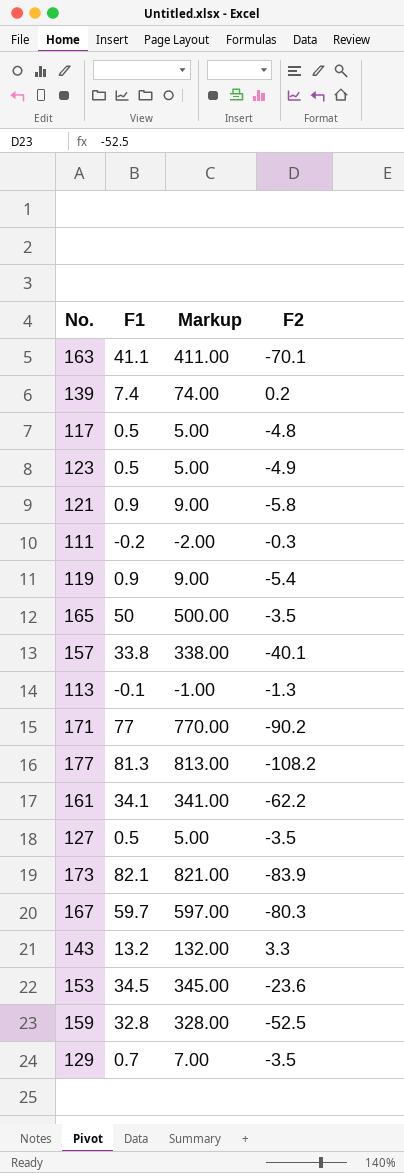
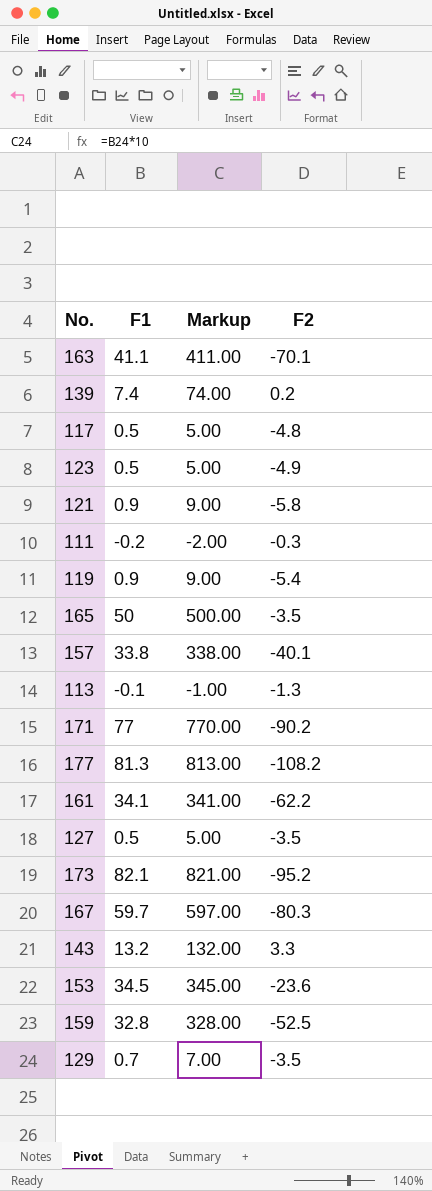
173 | F2: -83.9 -> -95.2

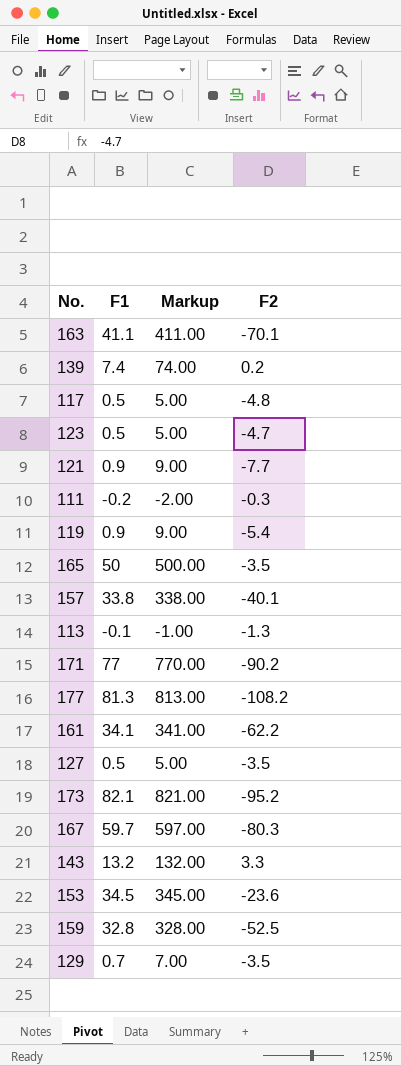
123 | F2: -4.9 -> -4.7
121 | F2: -5.8 -> -7.7

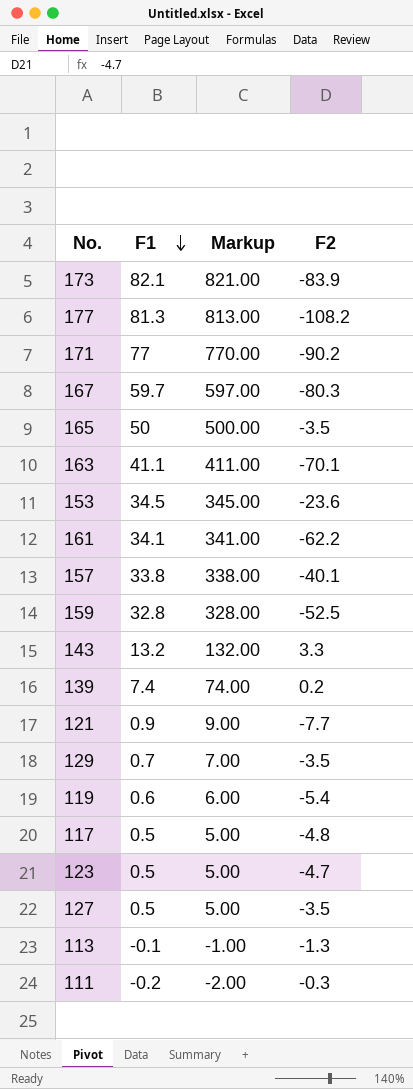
row order: none -> F1 descending
173 | F2: -95.2 -> -83.9
119 | F1: 0.9 -> 0.6
119 | Markup: 9.00 -> 6.00

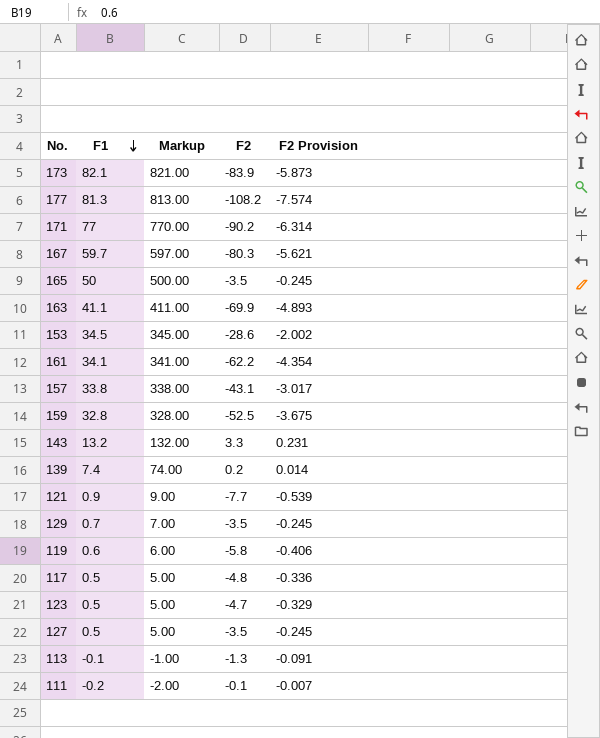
column F2 Provision | formula: none -> [F2] * 0.07
163 | F2: -70.1 -> -69.9
153 | F2: -23.6 -> -28.6
157 | F2: -40.1 -> -43.1
119 | F2: -5.4 -> -5.8
111 | F2: -0.3 -> -0.1

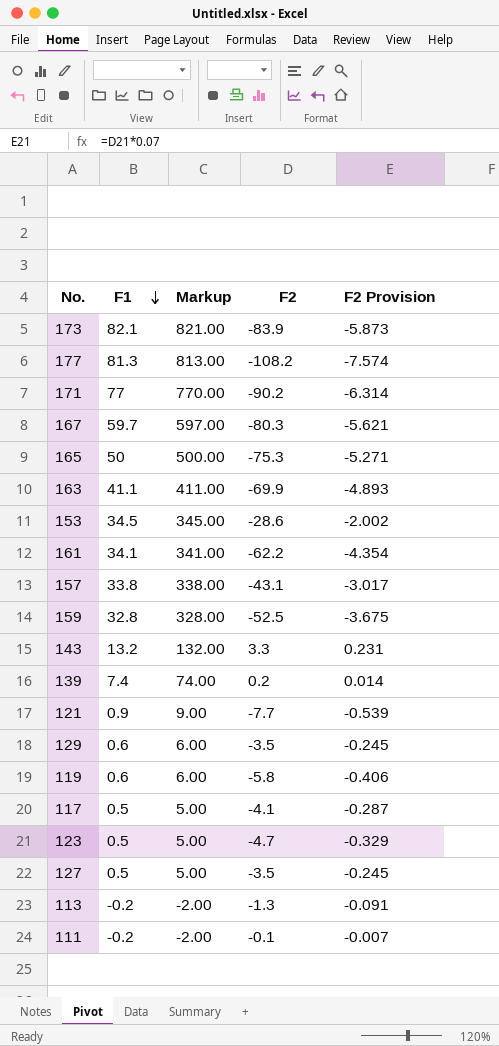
165 | F2: -3.5 -> -75.3
165 | F2 Provision: -0.245 -> -5.271
129 | F1: 0.7 -> 0.6
129 | Markup: 7.00 -> 6.00
117 | F2: -4.8 -> -4.1
117 | F2 Provision: -0.336 -> -0.287
113 | F1: -0.1 -> -0.2
113 | Markup: -1.00 -> -2.00

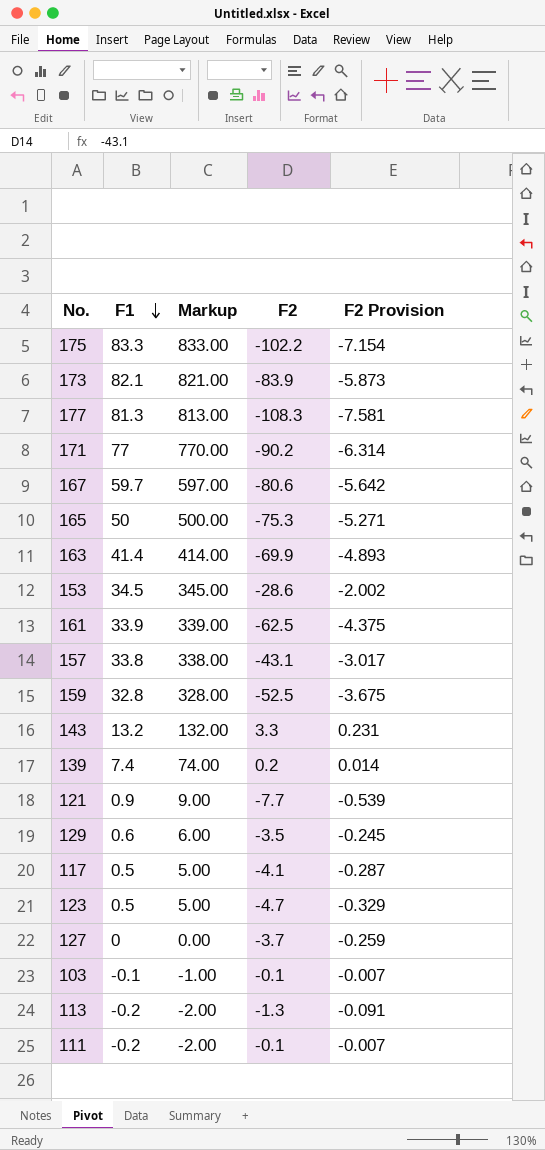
row 119: 0.6 | 6.00 | -5.8 | -0.406 -> none
row 175: none -> 83.3 | 833.00 | -102.2 | -7.154
177 | F2: -108.2 -> -108.3
177 | F2 Provision: -7.574 -> -7.581
167 | F2: -80.3 -> -80.6
167 | F2 Provision: -5.621 -> -5.642
163 | F1: 41.1 -> 41.4
163 | Markup: 411.00 -> 414.00
161 | F1: 34.1 -> 33.9
161 | Markup: 341.00 -> 339.00
161 | F2: -62.2 -> -62.5
161 | F2 Provision: -4.354 -> -4.375
127 | F1: 0.5 -> 0
127 | Markup: 5.00 -> 0.00
127 | F2: -3.5 -> -3.7
127 | F2 Provision: -0.245 -> -0.259
row 103: none -> -0.1 | -1.00 | -0.1 | -0.007

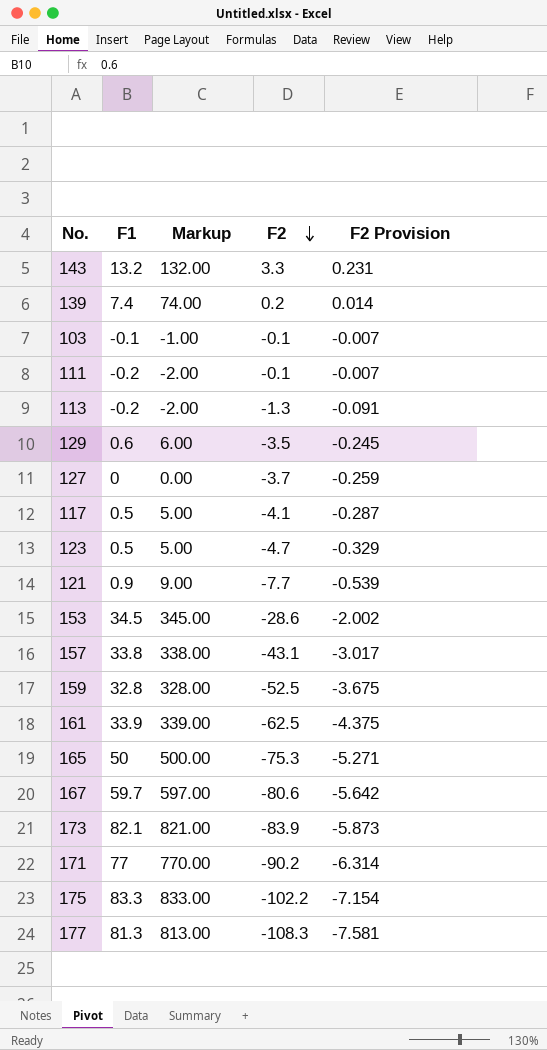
row order: F1 descending -> F2 descending
row 163: 41.4 | 414.00 | -69.9 | -4.893 -> none

